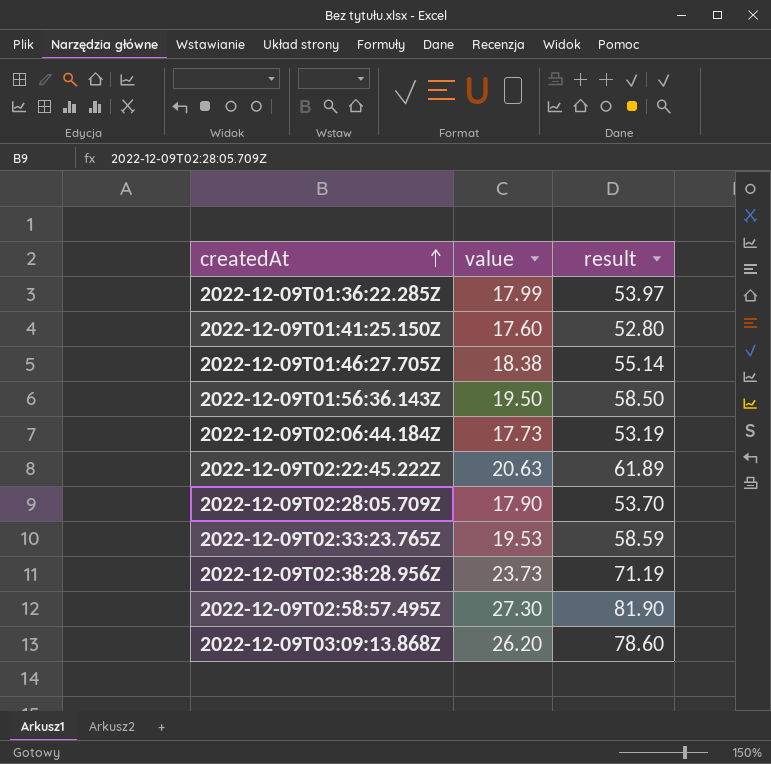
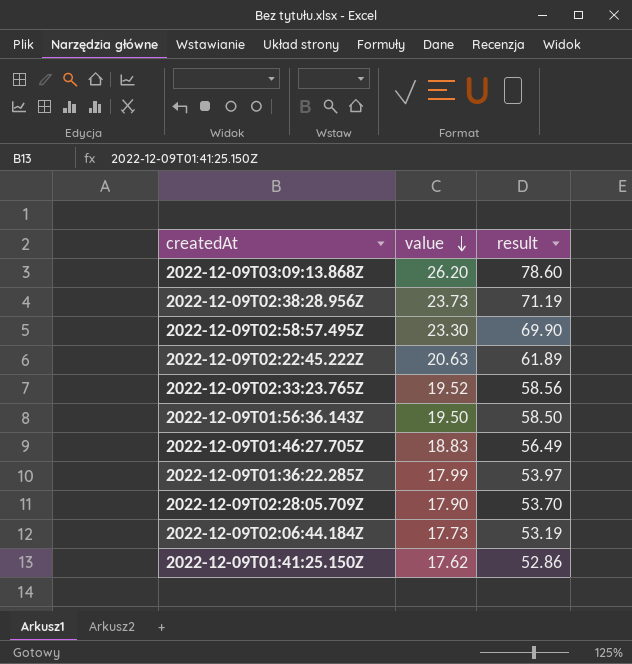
row order: createdAt ascending -> value descending
2022-12-09T02:58:57.495Z | value: 27.30 -> 23.30
2022-12-09T02:58:57.495Z | result: 81.90 -> 69.90
2022-12-09T02:33:23.765Z | value: 19.53 -> 19.52
2022-12-09T02:33:23.765Z | result: 58.59 -> 58.56
2022-12-09T01:46:27.705Z | value: 18.38 -> 18.83
2022-12-09T01:46:27.705Z | result: 55.14 -> 56.49
2022-12-09T01:41:25.150Z | value: 17.60 -> 17.62
2022-12-09T01:41:25.150Z | result: 52.80 -> 52.86

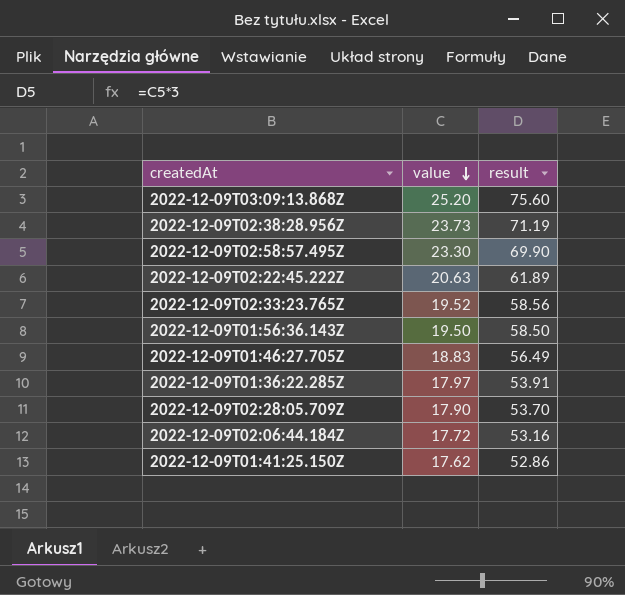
2022-12-09T03:09:13.868Z | value: 26.20 -> 25.20
2022-12-09T03:09:13.868Z | result: 78.60 -> 75.60
2022-12-09T01:36:22.285Z | value: 17.99 -> 17.97
2022-12-09T01:36:22.285Z | result: 53.97 -> 53.91
2022-12-09T02:06:44.184Z | value: 17.73 -> 17.72
2022-12-09T02:06:44.184Z | result: 53.19 -> 53.16

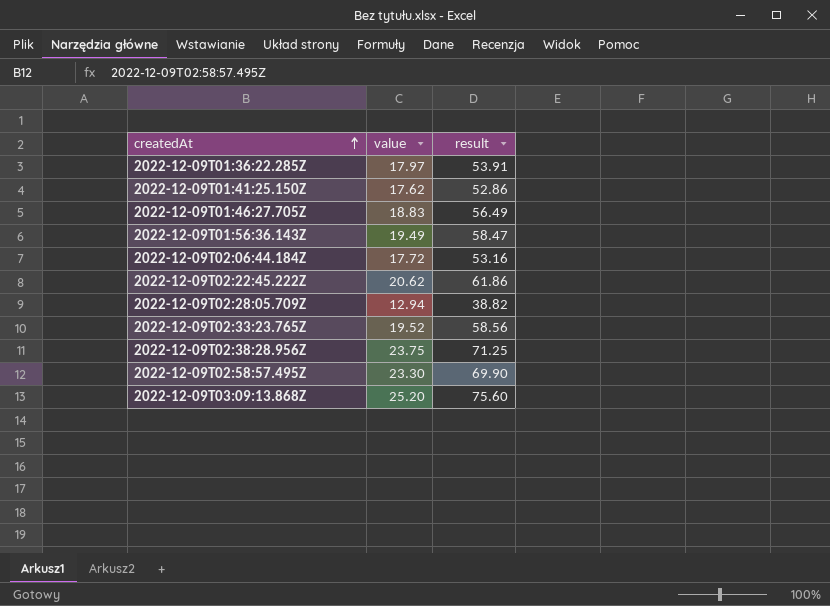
row order: value descending -> createdAt ascending
2022-12-09T01:56:36.143Z | value: 19.50 -> 19.49
2022-12-09T01:56:36.143Z | result: 58.50 -> 58.47
2022-12-09T02:22:45.222Z | value: 20.63 -> 20.62
2022-12-09T02:22:45.222Z | result: 61.89 -> 61.86
2022-12-09T02:28:05.709Z | value: 17.90 -> 12.94
2022-12-09T02:28:05.709Z | result: 53.70 -> 38.82
2022-12-09T02:38:28.956Z | value: 23.73 -> 23.75
2022-12-09T02:38:28.956Z | result: 71.19 -> 71.25

